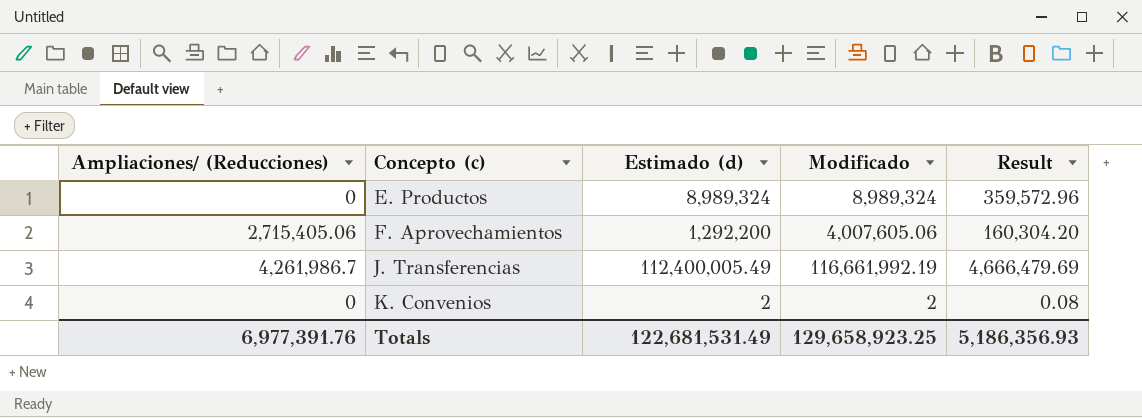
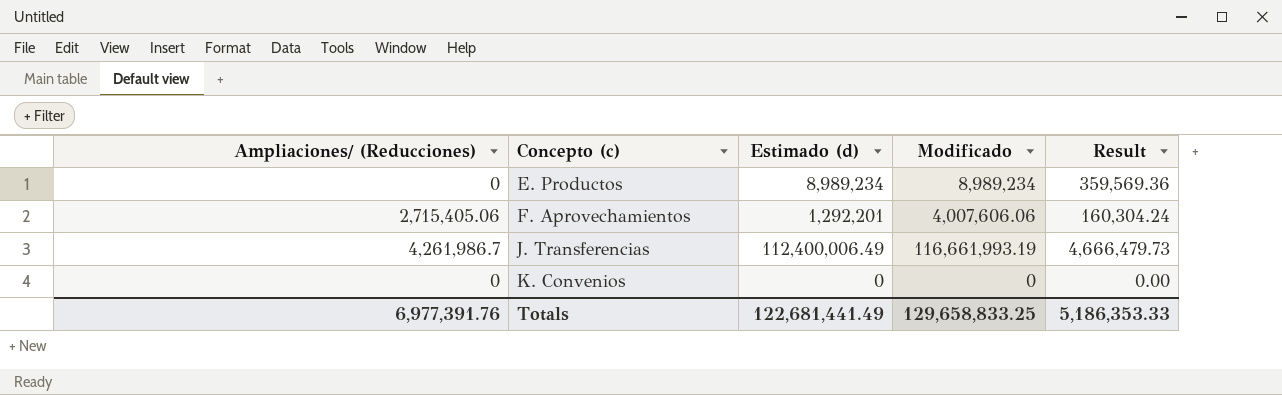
E. Productos | Estimado (d): 8,989,324 -> 8,989,234
E. Productos | Modificado: 8,989,324 -> 8,989,234
E. Productos | Result: 359,572.96 -> 359,569.36
F. Aprovechamientos | Estimado (d): 1,292,200 -> 1,292,201
F. Aprovechamientos | Modificado: 4,007,605.06 -> 4,007,606.06
F. Aprovechamientos | Result: 160,304.20 -> 160,304.24
J. Transferencias | Estimado (d): 112,400,005.49 -> 112,400,006.49
J. Transferencias | Modificado: 116,661,992.19 -> 116,661,993.19
J. Transferencias | Result: 4,666,479.69 -> 4,666,479.73
K. Convenios | Estimado (d): 2 -> 0
K. Convenios | Modificado: 2 -> 0
K. Convenios | Result: 0.08 -> 0.00
Totals | Estimado (d): 122,681,531.49 -> 122,681,441.49
Totals | Modificado: 129,658,923.25 -> 129,658,833.25
Totals | Result: 5,186,356.93 -> 5,186,353.33

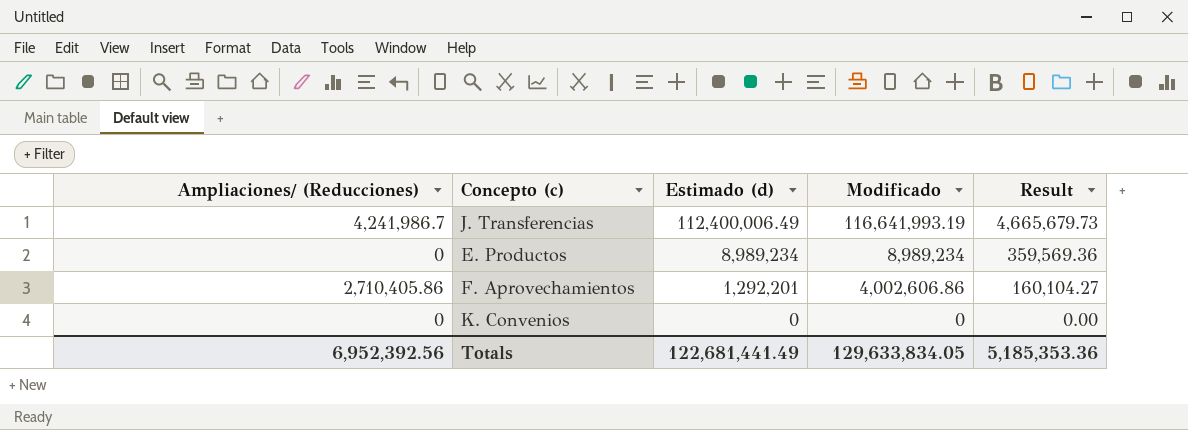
row order: Concepto (c) ascending -> Estimado (d) descending
J. Transferencias | Ampliaciones/ (Reducciones): 4,261,986.7 -> 4,241,986.7
J. Transferencias | Modificado: 116,661,993.19 -> 116,641,993.19
J. Transferencias | Result: 4,666,479.73 -> 4,665,679.73
F. Aprovechamientos | Ampliaciones/ (Reducciones): 2,715,405.06 -> 2,710,405.86
F. Aprovechamientos | Modificado: 4,007,606.06 -> 4,002,606.86
F. Aprovechamientos | Result: 160,304.24 -> 160,104.27
Totals | Ampliaciones/ (Reducciones): 6,977,391.76 -> 6,952,392.56
Totals | Modificado: 129,658,833.25 -> 129,633,834.05
Totals | Result: 5,186,353.33 -> 5,185,353.36

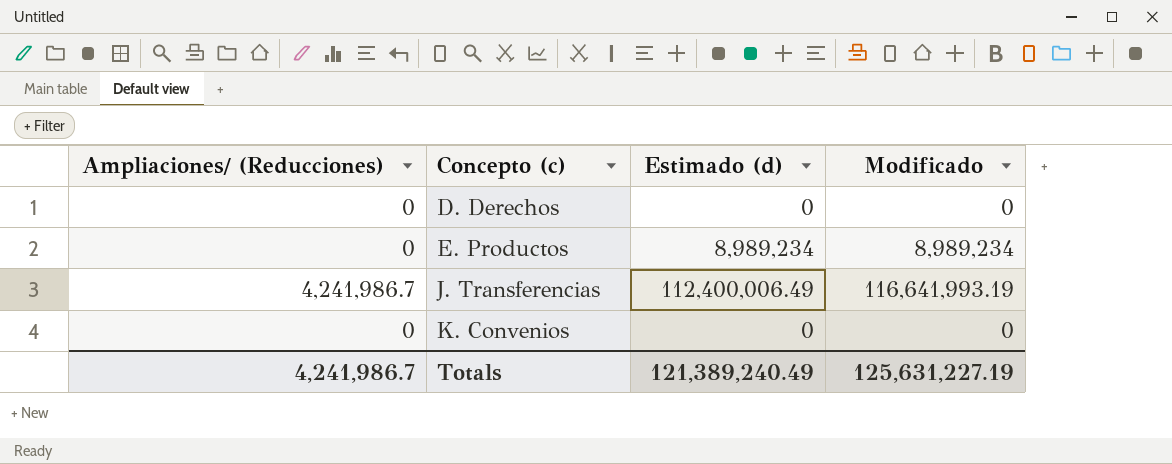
row order: Estimado (d) descending -> Concepto (c) ascending
column Result | formula: [Modificado] * 0.04 -> none
row F. Aprovechamientos: 2,710,405.86 | 1,292,201 | 4,002,606.86 | 160,104.27 -> none
row D. Derechos: none -> 0 | 0 | 0
Totals | Ampliaciones/ (Reducciones): 6,952,392.56 -> 4,241,986.7
Totals | Estimado (d): 122,681,441.49 -> 121,389,240.49
Totals | Modificado: 129,633,834.05 -> 125,631,227.19

